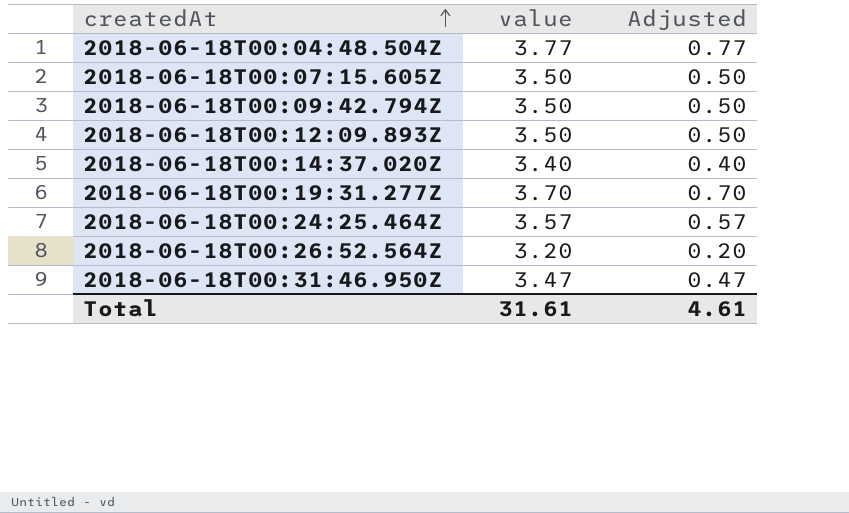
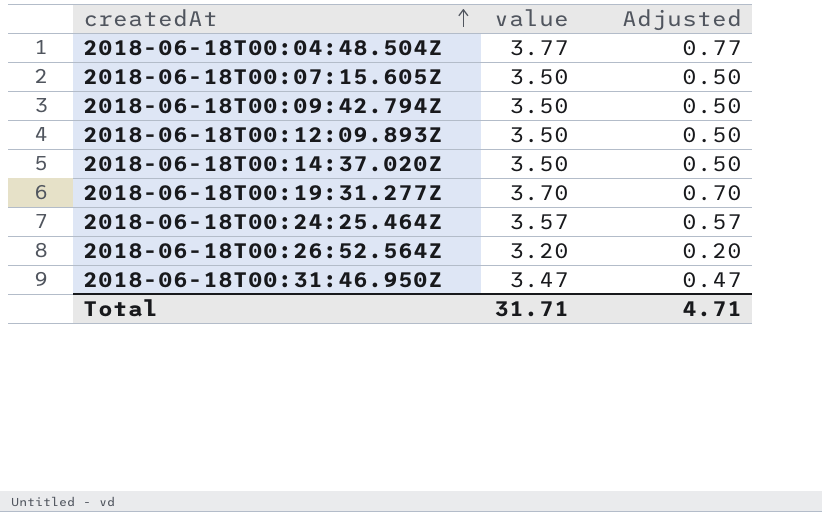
2018-06-18T00:14:37.020Z | value: 3.40 -> 3.50
2018-06-18T00:14:37.020Z | Adjusted: 0.40 -> 0.50
Total | value: 31.61 -> 31.71
Total | Adjusted: 4.61 -> 4.71

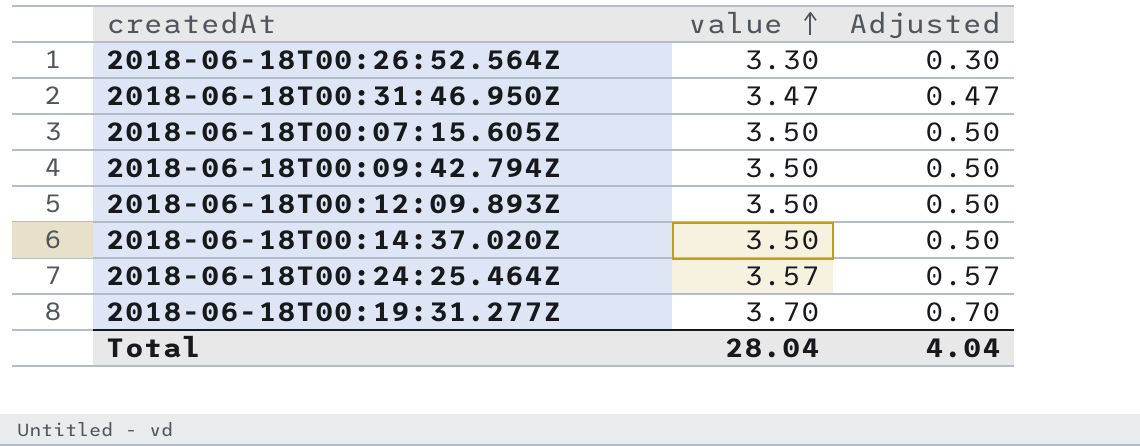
row order: createdAt ascending -> value ascending
row 2018-06-18T00:04:48.504Z: 3.77 | 0.77 -> none
2018-06-18T00:26:52.564Z | value: 3.20 -> 3.30
2018-06-18T00:26:52.564Z | Adjusted: 0.20 -> 0.30
Total | value: 31.71 -> 28.04
Total | Adjusted: 4.71 -> 4.04

